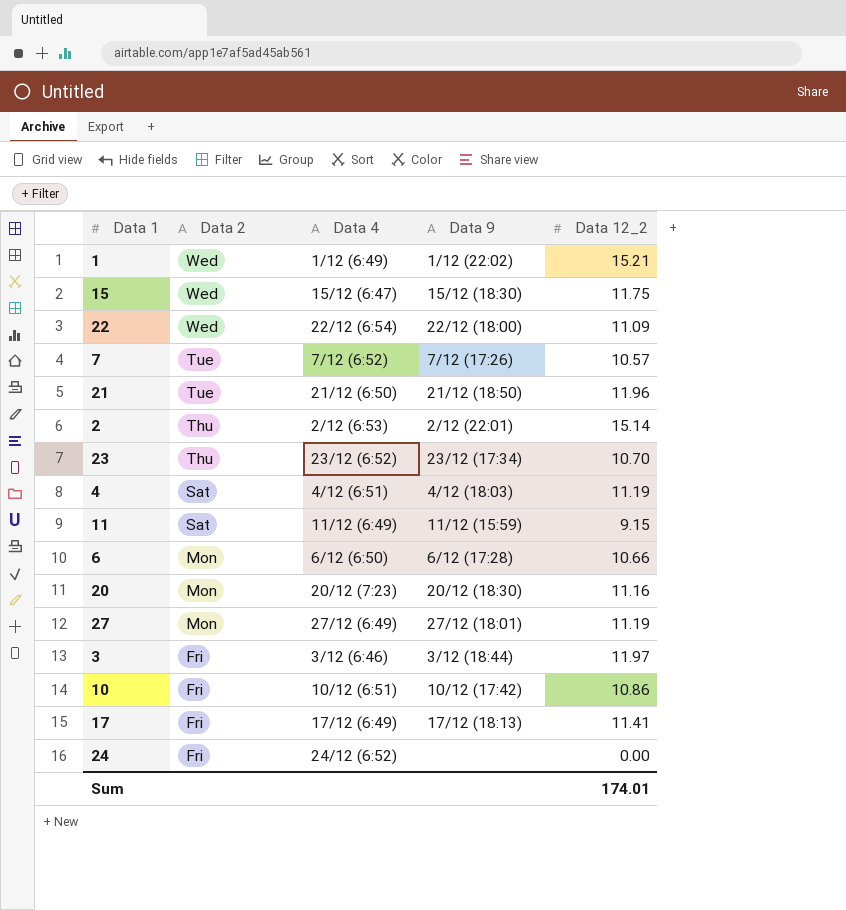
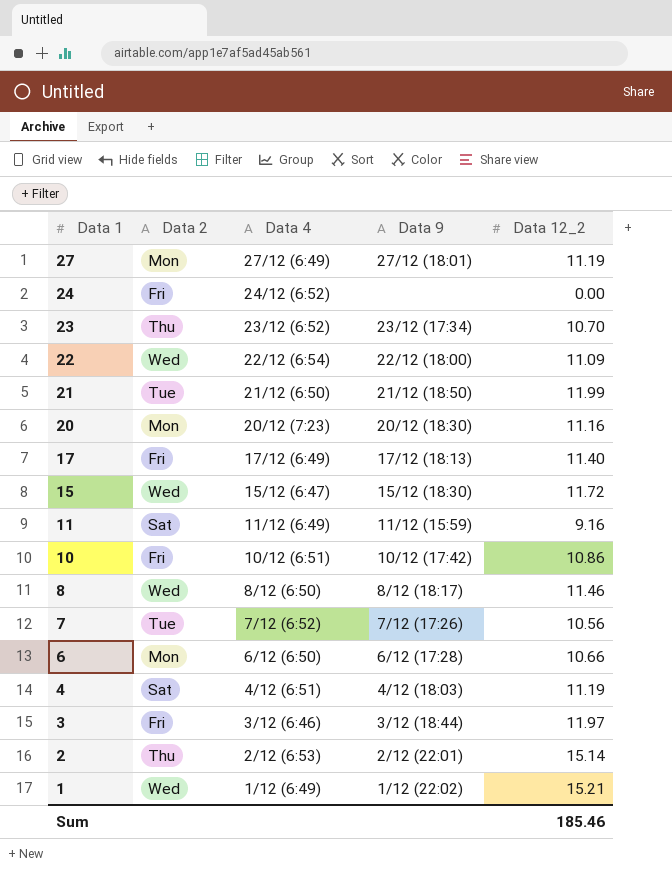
row order: Data 2 descending -> Data 1 descending
21 | Data 12_2: 11.96 -> 11.99
17 | Data 12_2: 11.41 -> 11.40
15 | Data 12_2: 11.75 -> 11.72
11 | Data 12_2: 9.15 -> 9.16
row 8: none -> Wed | 8/12 (6:50) | 8/12 (18:17) | 11.46
7 | Data 12_2: 10.57 -> 10.56
Sum | Data 12_2: 174.01 -> 185.46

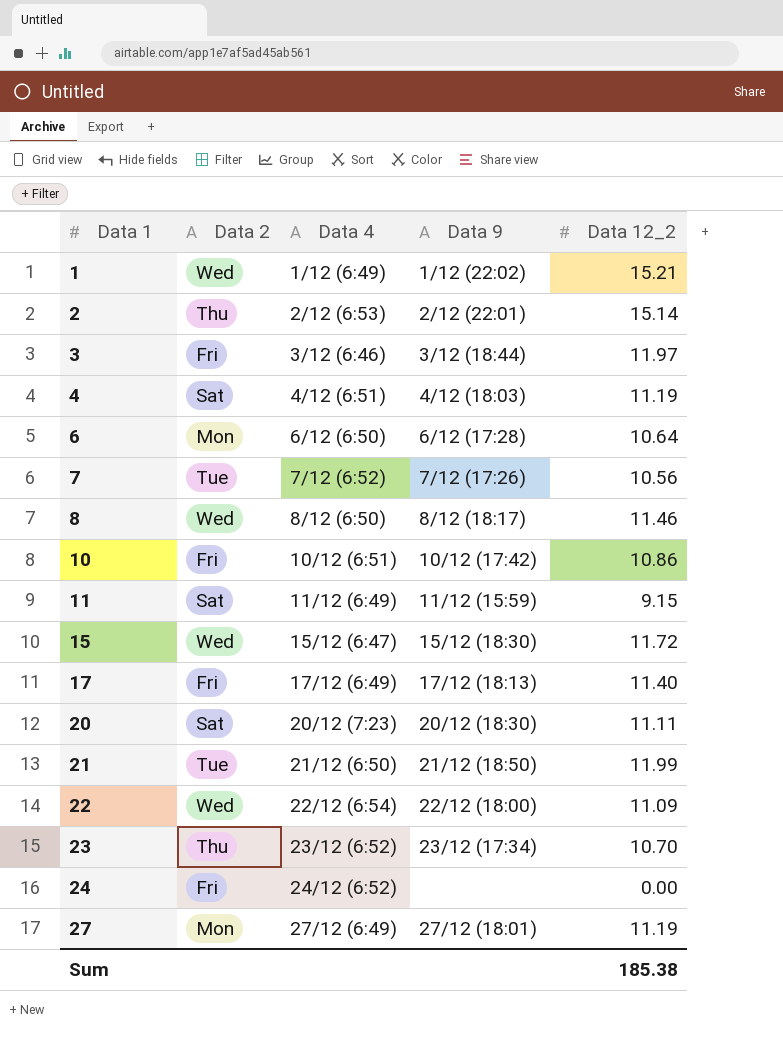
row order: Data 1 descending -> Data 1 ascending
6 | Data 12_2: 10.66 -> 10.64
11 | Data 12_2: 9.16 -> 9.15
20 | Data 2: Mon -> Sat
20 | Data 12_2: 11.16 -> 11.11
Sum | Data 12_2: 185.46 -> 185.38

